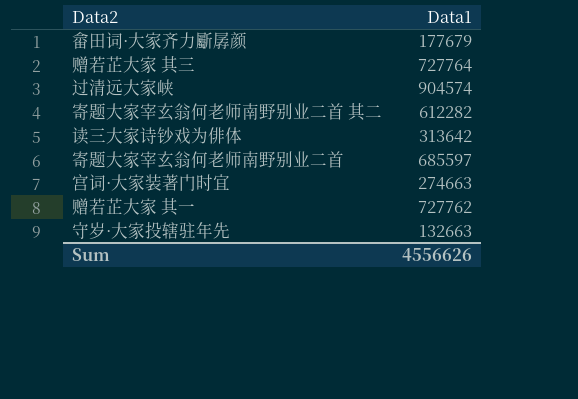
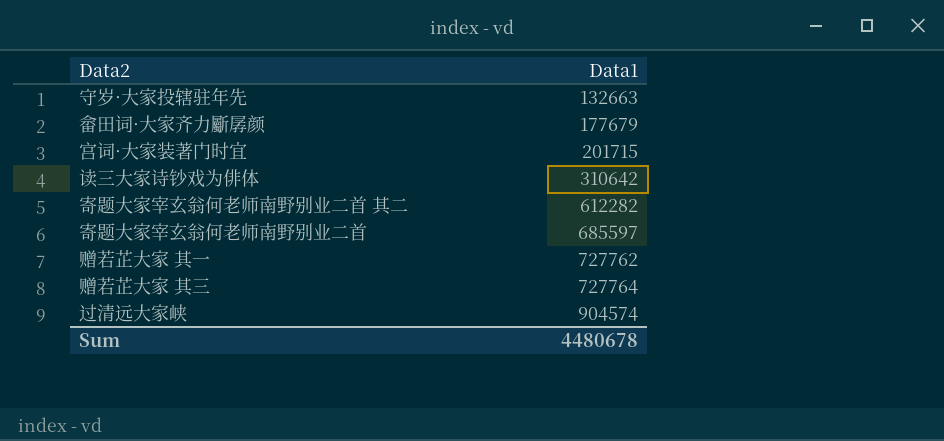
row order: none -> Data1 ascending
宫词·大家装著门时宜 | Data1: 274663 -> 201715
读三大家诗钞戏为俳体 | Data1: 313642 -> 310642
Sum | Data1: 4556626 -> 4480678

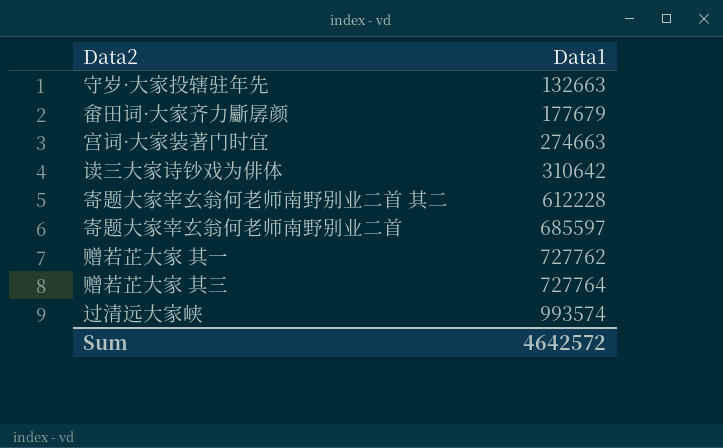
宫词·大家装著门时宜 | Data1: 201715 -> 274663
寄题大家宰玄翁何老师南野别业二首 其二 | Data1: 612282 -> 612228
过清远大家峡 | Data1: 904574 -> 993574
Sum | Data1: 4480678 -> 4642572

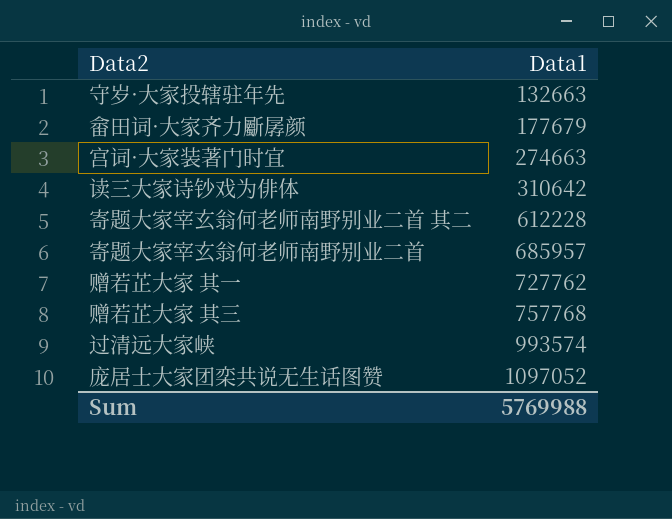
寄题大家宰玄翁何老师南野别业二首 | Data1: 685597 -> 685957
赠若芷大家 其三 | Data1: 727764 -> 757768
row 庞居士大家团栾共说无生话图赞: none -> 1097052
Sum | Data1: 4642572 -> 5769988

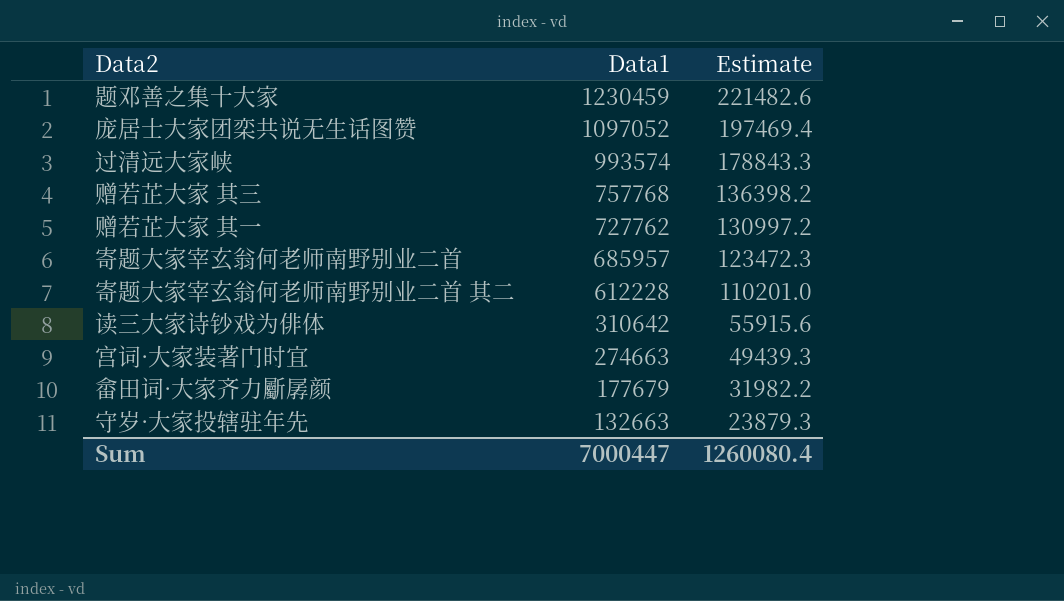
row order: Data1 ascending -> Data1 descending
column Estimate | formula: none -> [Data1] * 0.18
row 题邓善之集十大家: none -> 1230459 | 221482.6
Sum | Data1: 5769988 -> 7000447

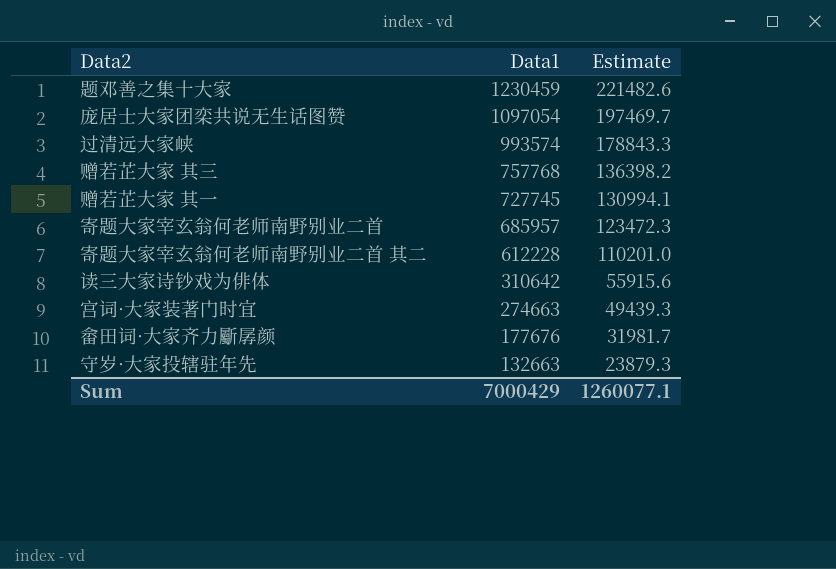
庞居士大家团栾共说无生话图赞 | Data1: 1097052 -> 1097054
庞居士大家团栾共说无生话图赞 | Estimate: 197469.4 -> 197469.7
赠若芷大家 其一 | Data1: 727762 -> 727745
赠若芷大家 其一 | Estimate: 130997.2 -> 130994.1
畲田词·大家齐力斸孱颜 | Data1: 177679 -> 177676
畲田词·大家齐力斸孱颜 | Estimate: 31982.2 -> 31981.7
Sum | Data1: 7000447 -> 7000429
Sum | Estimate: 1260080.4 -> 1260077.1

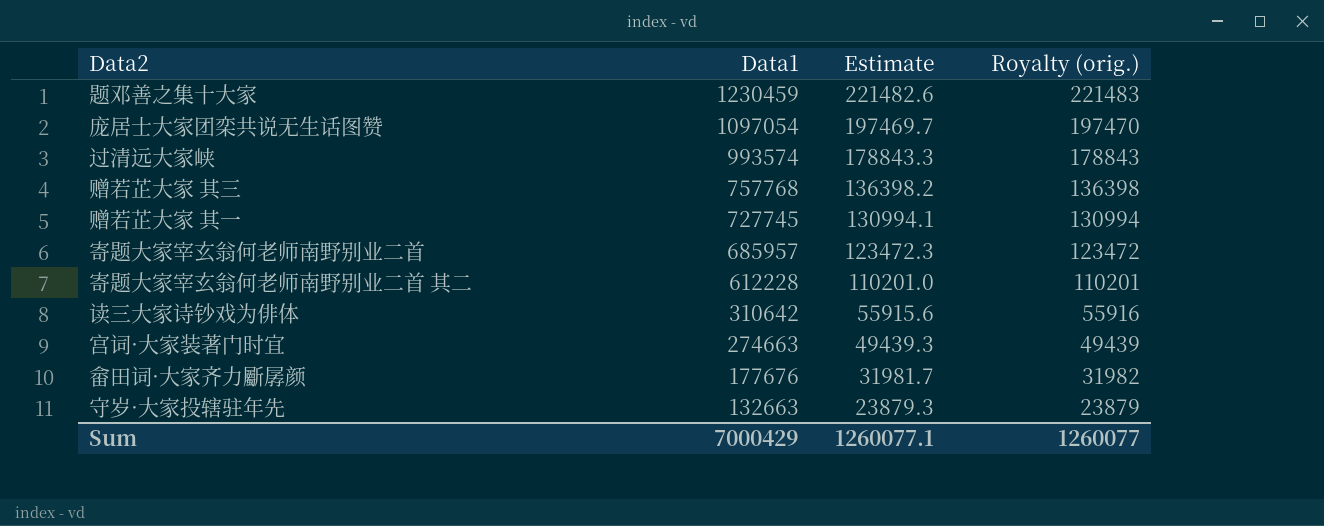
column Royalty (orig.) | formula: none -> [Data1] * 0.18

